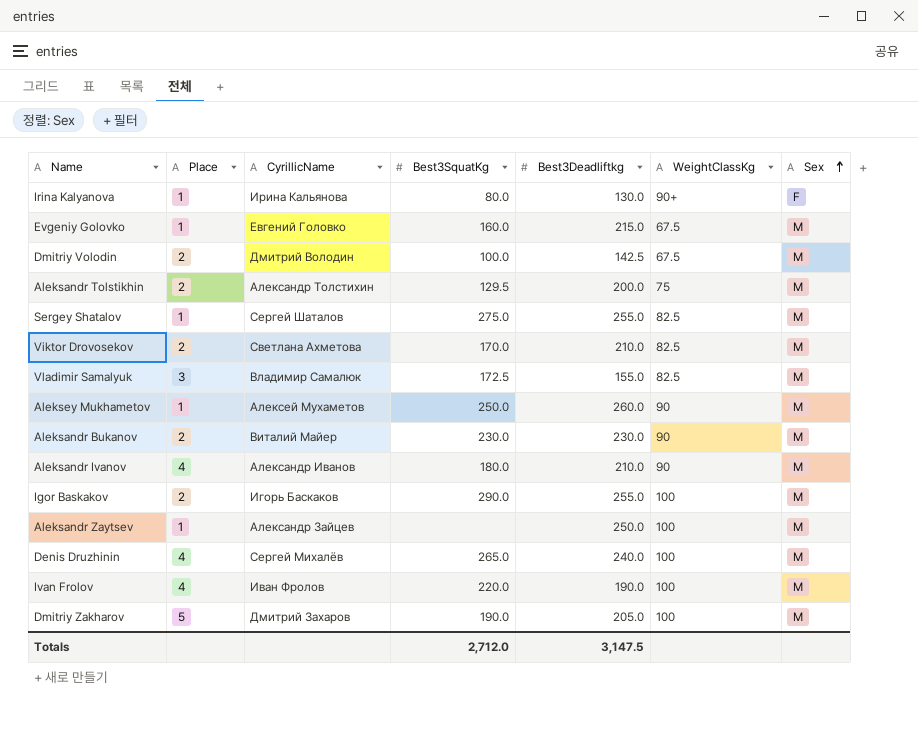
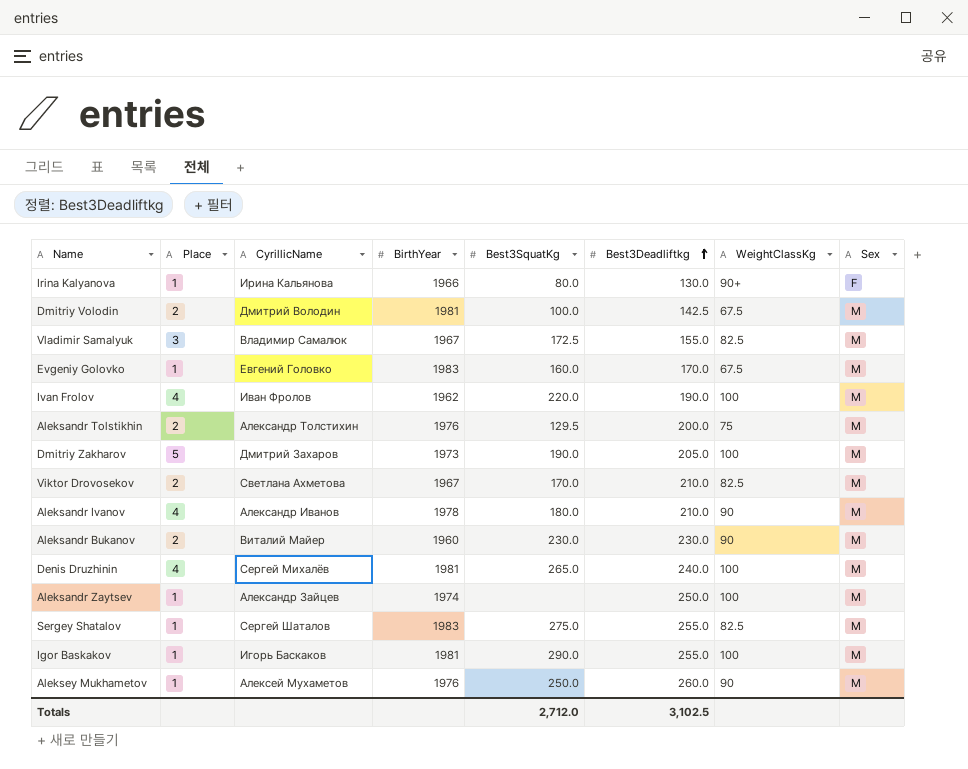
row order: Sex ascending -> Best3Deadliftkg ascending
column BirthYear | position: none -> 4
Evgeniy Golovko | Best3Deadliftkg: 215.0 -> 170.0
Igor Baskakov | Place: 2 -> 1
Totals | Best3Deadliftkg: 3,147.5 -> 3,102.5

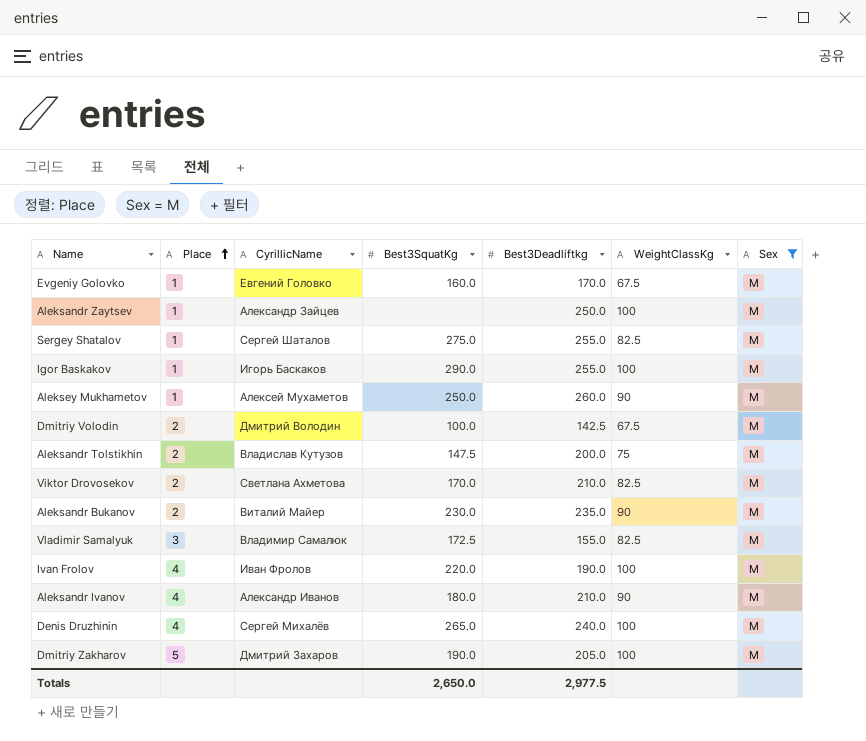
filter: none -> Sex = M
row order: Best3Deadliftkg ascending -> Place ascending
column BirthYear | position: 4 -> none
Aleksandr Tolstikhin | CyrillicName: Александр Толстихин -> Владислав Кутузов
Aleksandr Tolstikhin | Best3SquatKg: 129.5 -> 147.5
Aleksandr Bukanov | Best3Deadliftkg: 230.0 -> 235.0
Totals | Best3SquatKg: 2,712.0 -> 2,650.0
Totals | Best3Deadliftkg: 3,102.5 -> 2,977.5

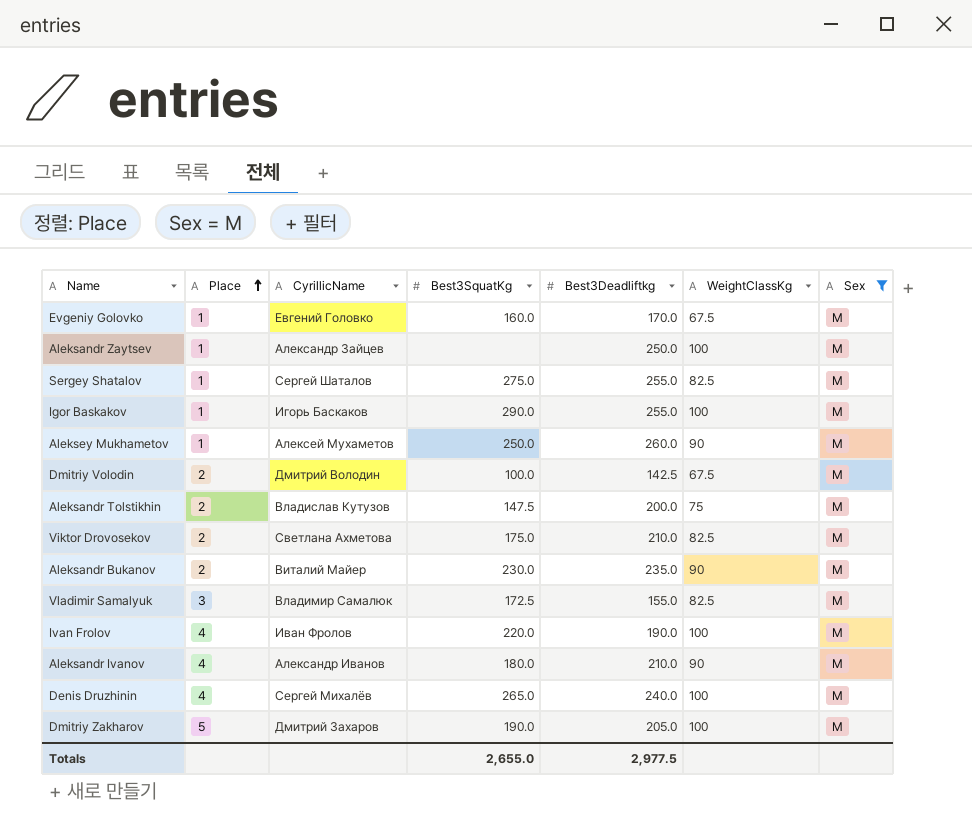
Viktor Drovosekov | Best3SquatKg: 170.0 -> 175.0
Totals | Best3SquatKg: 2,650.0 -> 2,655.0

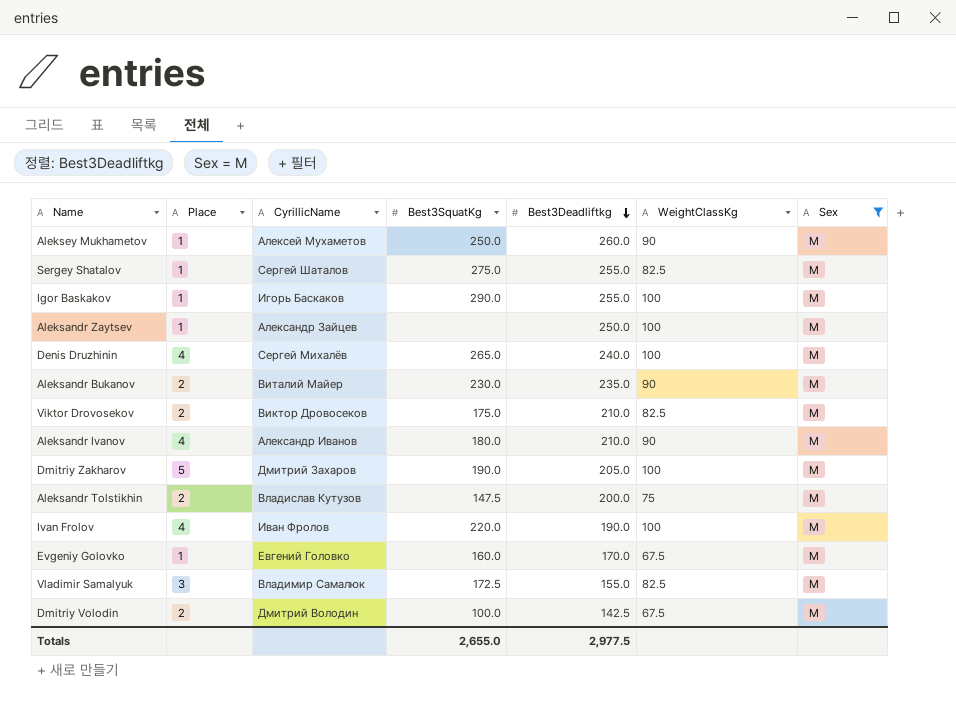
row order: Place ascending -> Best3Deadliftkg descending
Viktor Drovosekov | CyrillicName: Светлана Ахметова -> Виктор Дровосеков

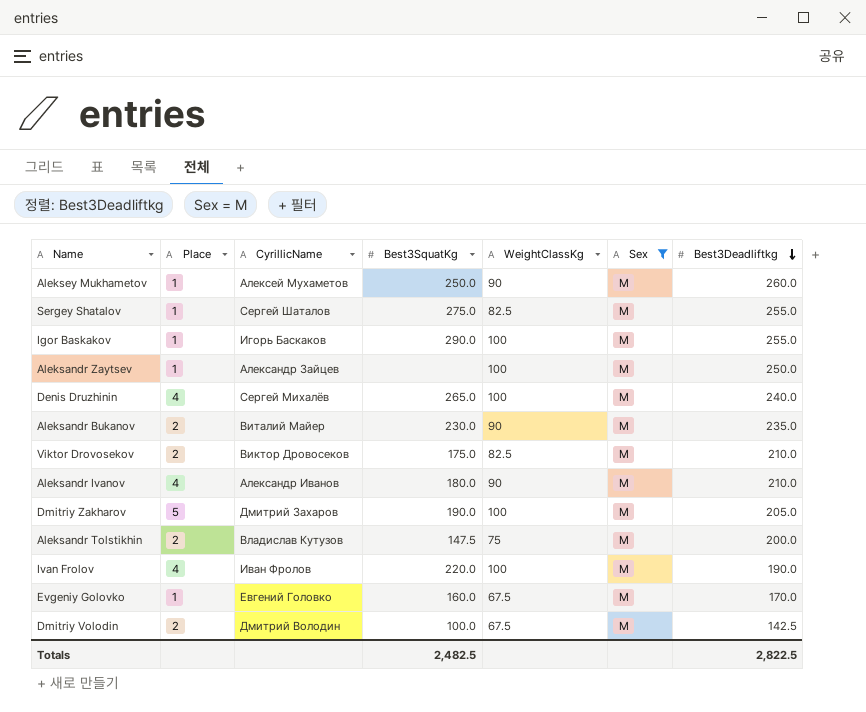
column Best3Deadliftkg | position: 5 -> 7
row Vladimir Samalyuk: 3 | Владимир Самалюк | 172.5 | 155.0 | 82.5 | M -> none
Totals | Best3SquatKg: 2,655.0 -> 2,482.5
Totals | Best3Deadliftkg: 2,977.5 -> 2,822.5

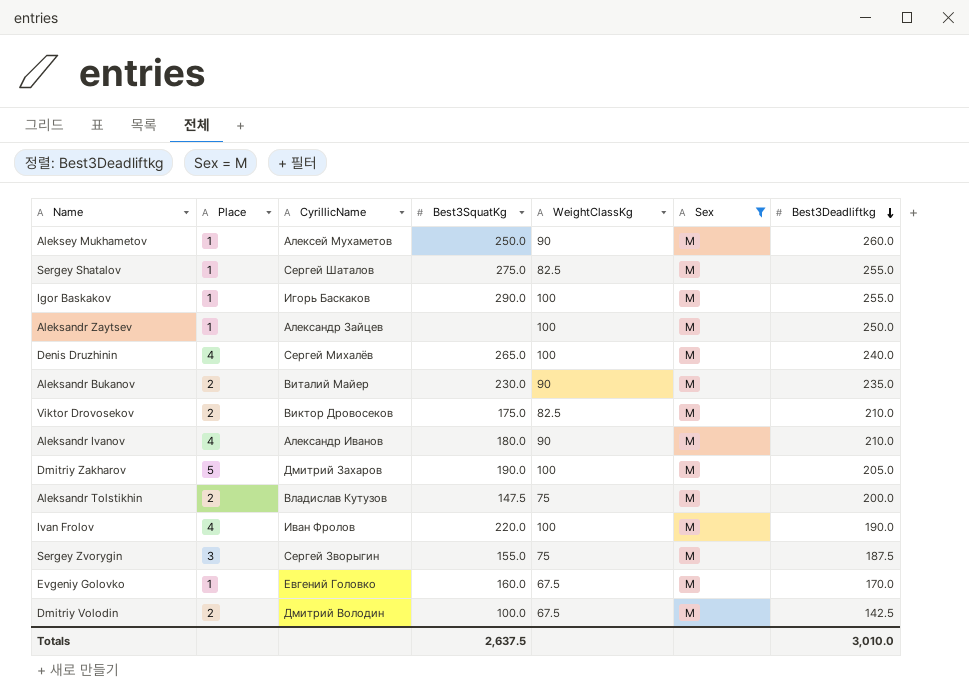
row Sergey Zvorygin: none -> 3 | Сергей Зворыгин | 155.0 | 75 | M | 187.5
Totals | Best3SquatKg: 2,482.5 -> 2,637.5
Totals | Best3Deadliftkg: 2,822.5 -> 3,010.0

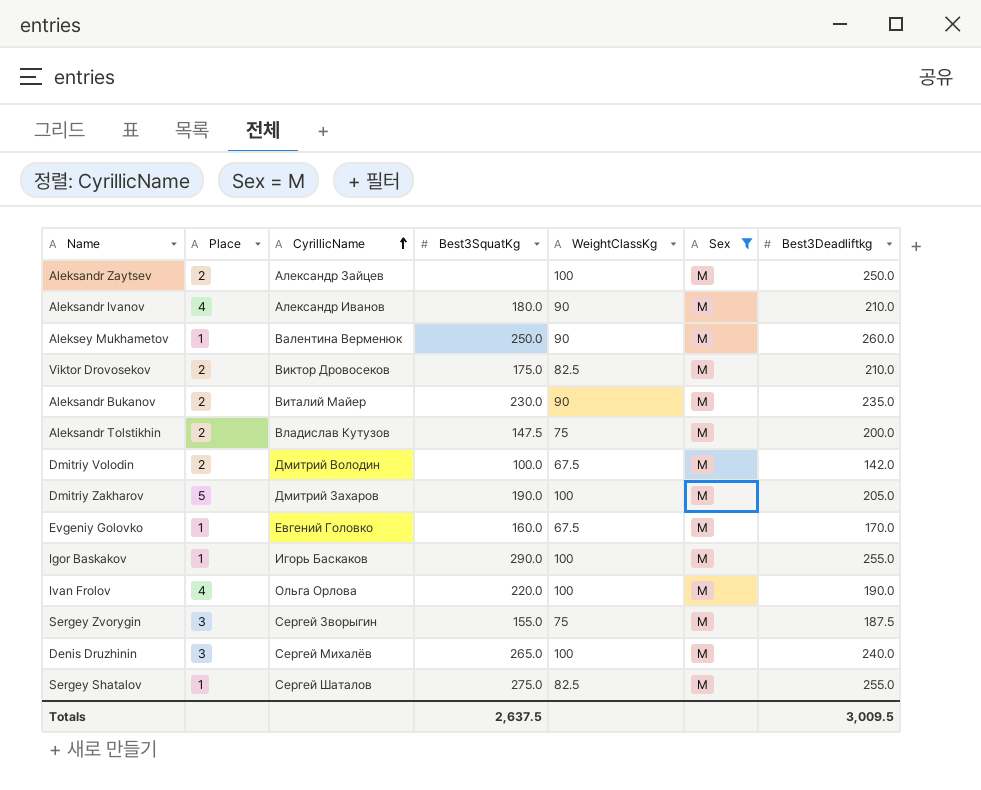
row order: Best3Deadliftkg descending -> CyrillicName ascending
Aleksandr Zaytsev | Place: 1 -> 2
Aleksey Mukhametov | CyrillicName: Алексей Мухаметов -> Валентина Верменюк
Dmitriy Volodin | Best3Deadliftkg: 142.5 -> 142.0
Ivan Frolov | CyrillicName: Иван Фролов -> Ольга Орлова
Denis Druzhinin | Place: 4 -> 3
Totals | Best3Deadliftkg: 3,010.0 -> 3,009.5

